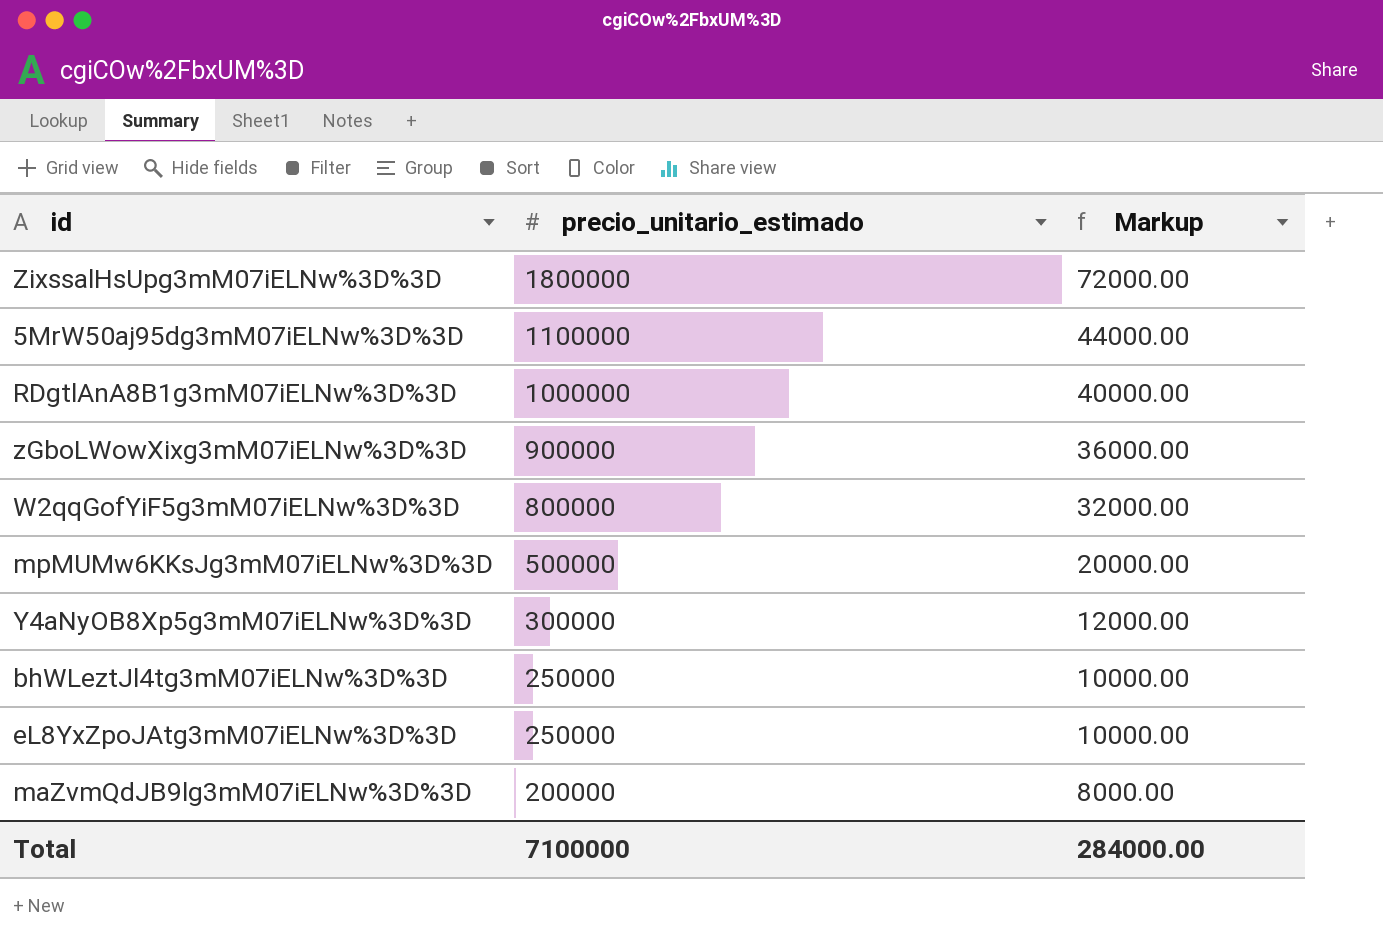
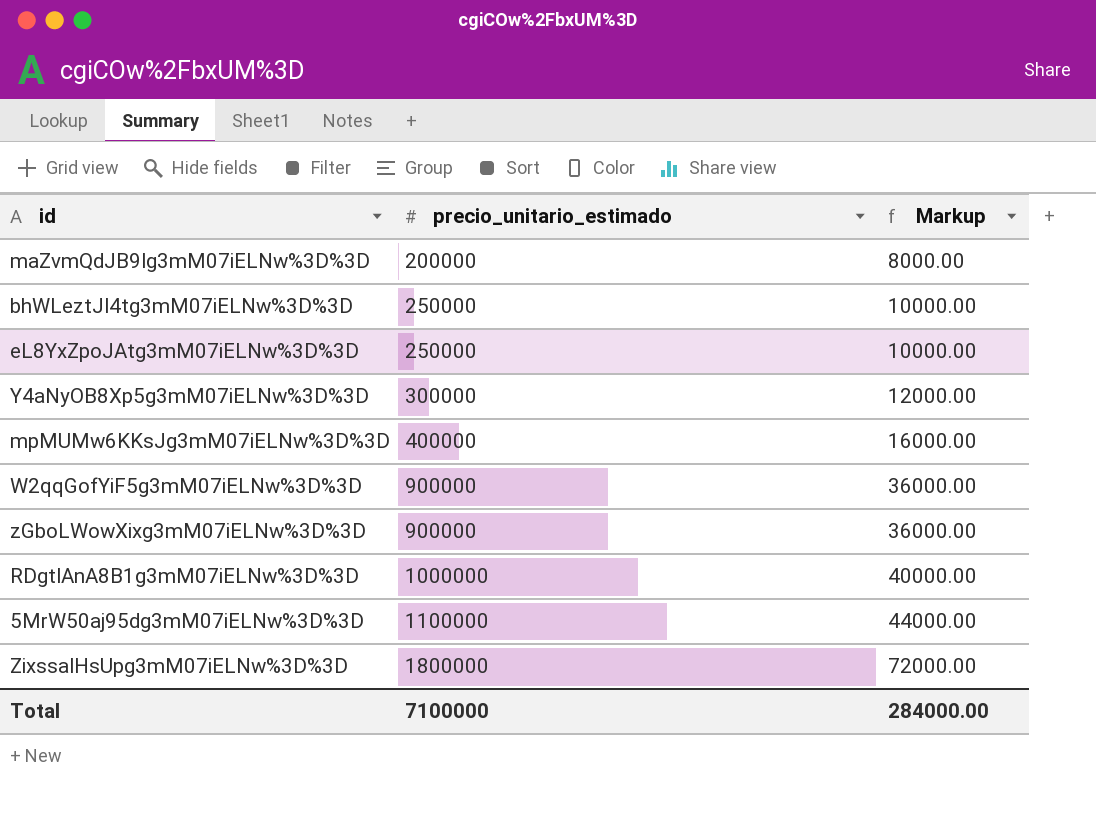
row order: precio_unitario_estimado descending -> precio_unitario_estimado ascending
mpMUMw6KKsJg3mM07iELNw%3D%3D | precio_unitario_estimado: 500000 -> 400000
mpMUMw6KKsJg3mM07iELNw%3D%3D | Markup: 20000.00 -> 16000.00
W2qqGofYiF5g3mM07iELNw%3D%3D | precio_unitario_estimado: 800000 -> 900000
W2qqGofYiF5g3mM07iELNw%3D%3D | Markup: 32000.00 -> 36000.00

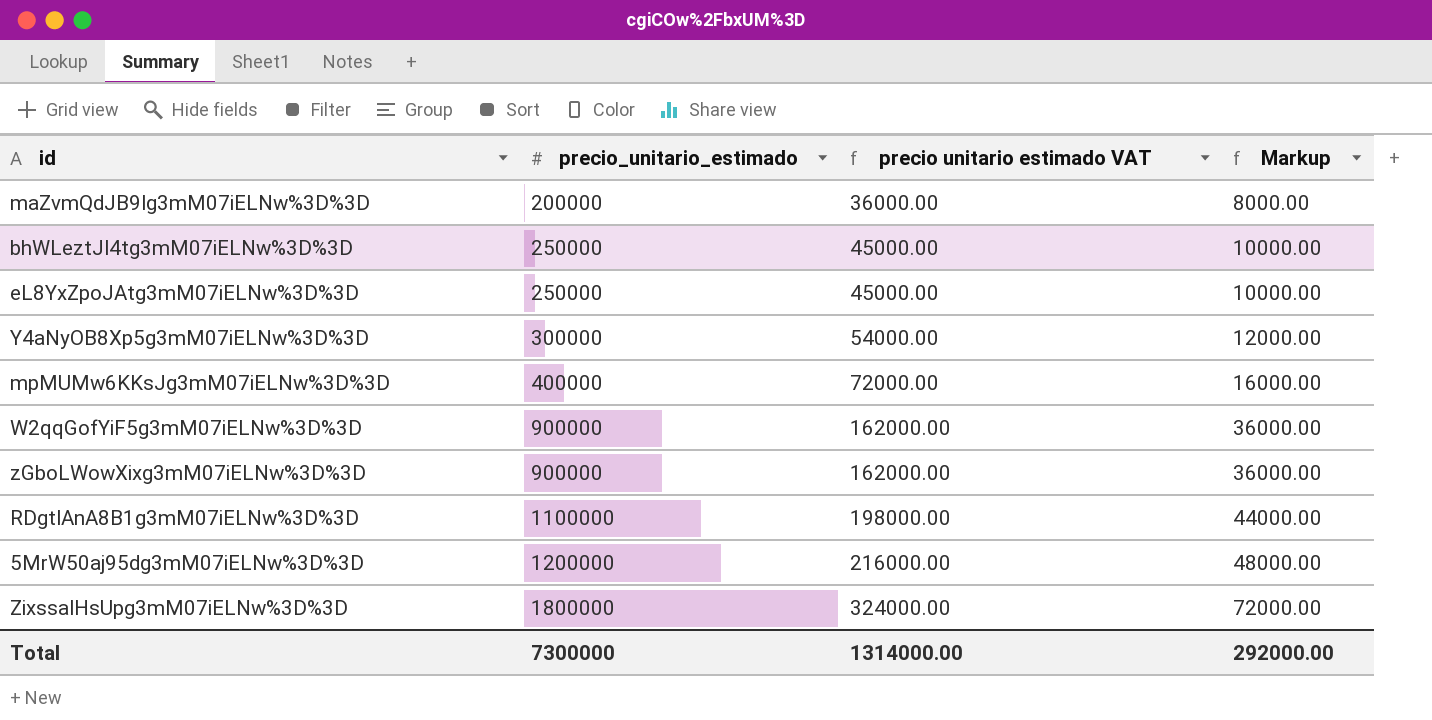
column precio unitario estimado VAT | formula: none -> [precio_unitario_estimado] * 0.18
RDgtlAnA8B1g3mM07iELNw%3D%3D | precio_unitario_estimado: 1000000 -> 1100000
RDgtlAnA8B1g3mM07iELNw%3D%3D | Markup: 40000.00 -> 44000.00
5MrW50aj95dg3mM07iELNw%3D%3D | precio_unitario_estimado: 1100000 -> 1200000
5MrW50aj95dg3mM07iELNw%3D%3D | Markup: 44000.00 -> 48000.00
Total | precio_unitario_estimado: 7100000 -> 7300000
Total | Markup: 284000.00 -> 292000.00

